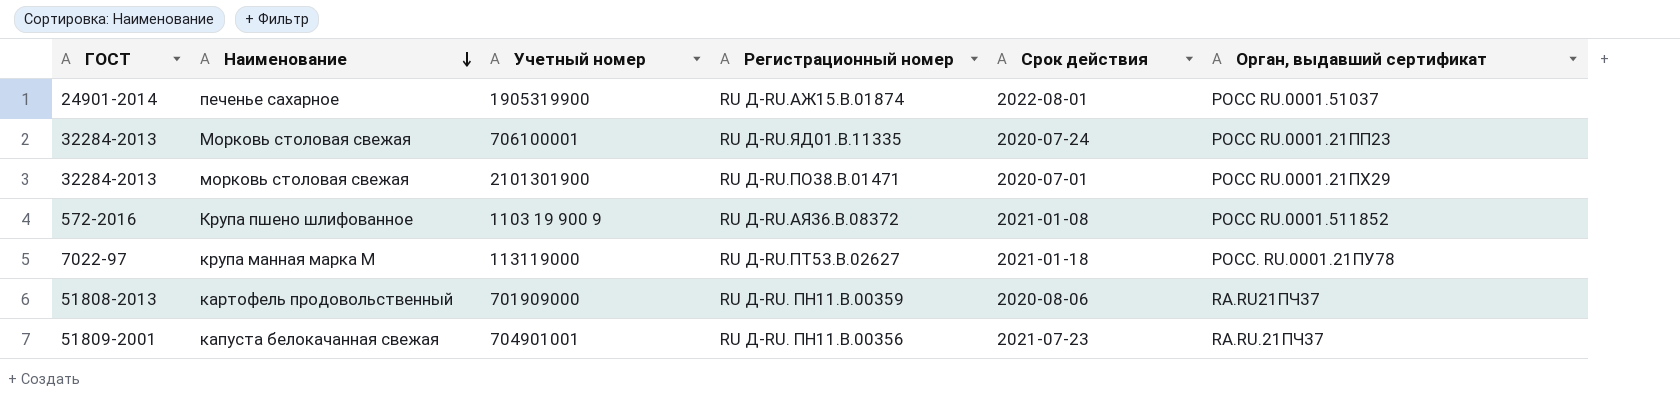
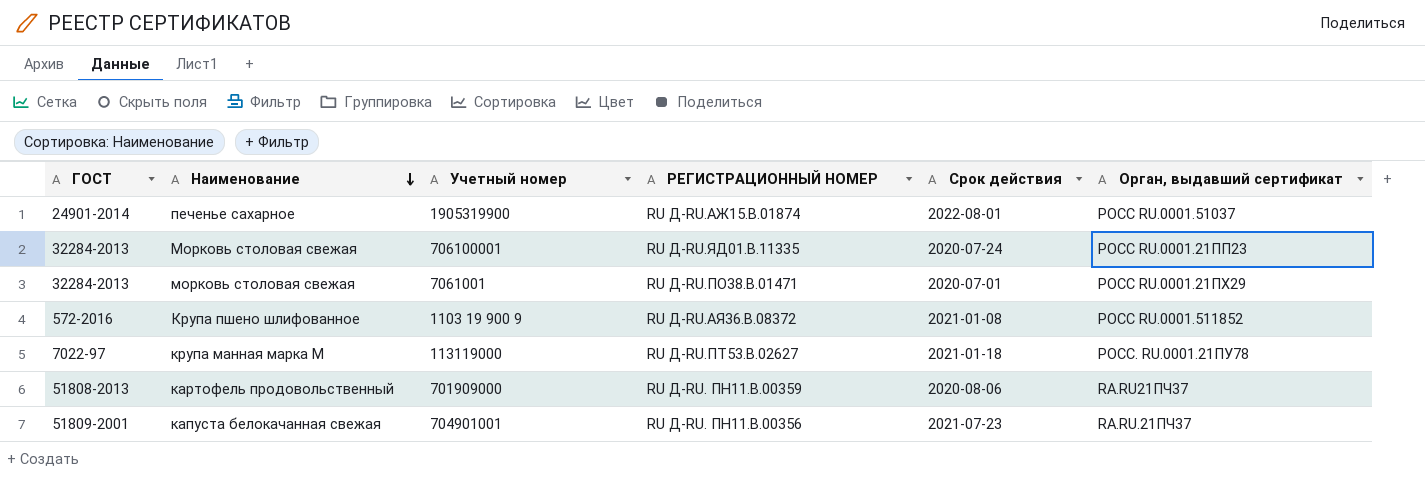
column name: Регистрационный номер -> РЕГИСТРАЦИОННЫЙ НОМЕР
морковь столовая свежая | Учетный номер: 2101301900 -> 7061001

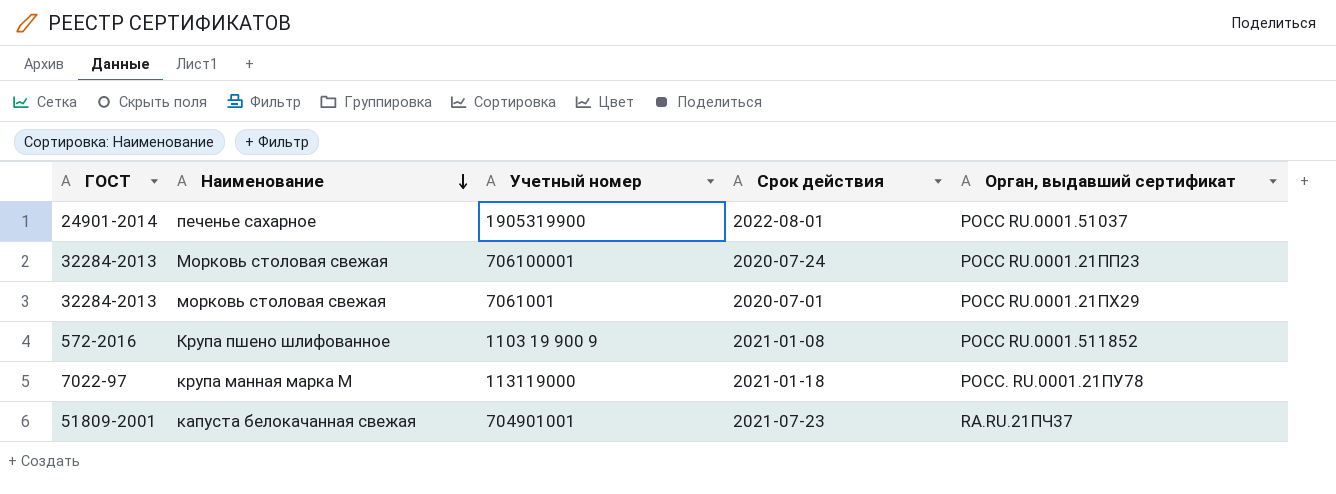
column РЕГИСТРАЦИОННЫЙ НОМЕР | position: 4 -> none
row картофель продовольственный: 51808-2013 | 701909000 | RU Д-RU. ПН11.В.00359 | 2020-08-06 | RA.RU21ПЧ37 -> none

